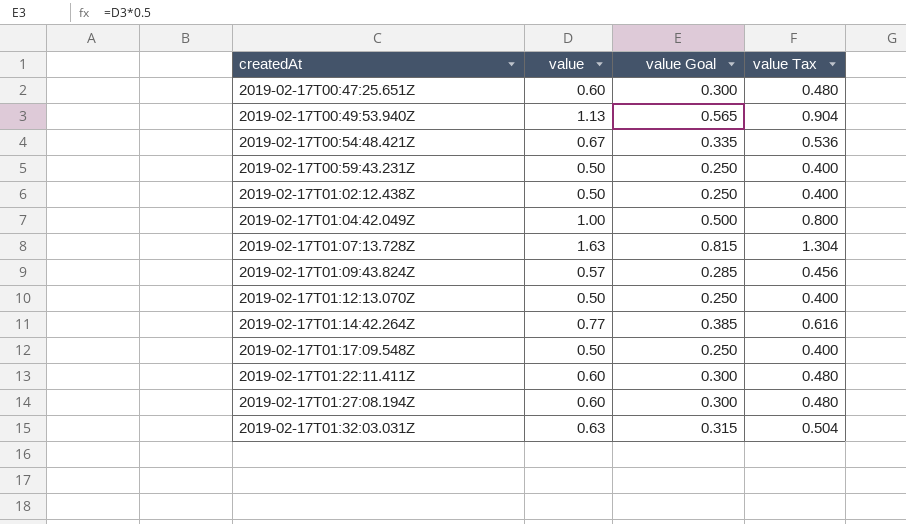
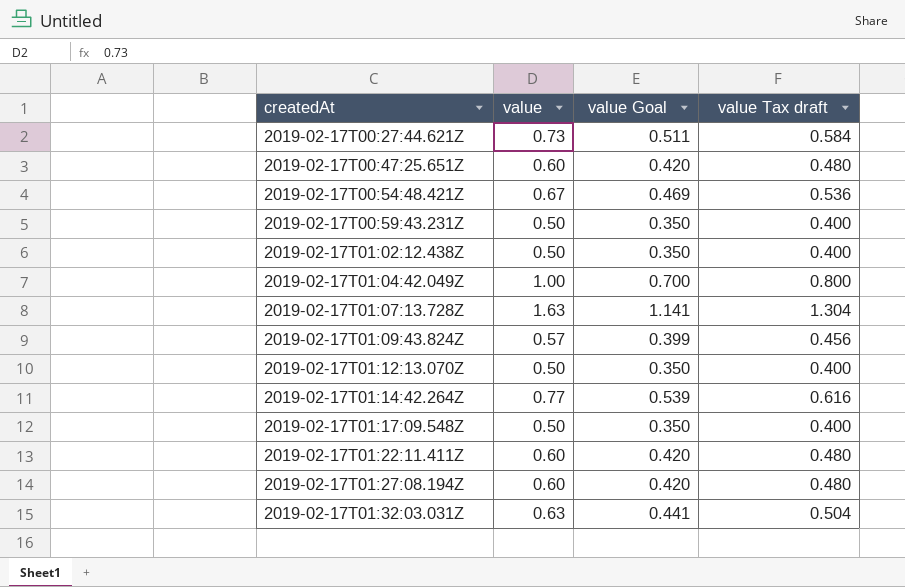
column value Goal | formula: [value] * 0.5 -> [value] * 0.7
column name: value Tax -> value Tax draft
row 2019-02-17T00:49:53.940Z: 1.13 | 0.565 | 0.904 -> none
row 2019-02-17T00:27:44.621Z: none -> 0.73 | 0.511 | 0.584

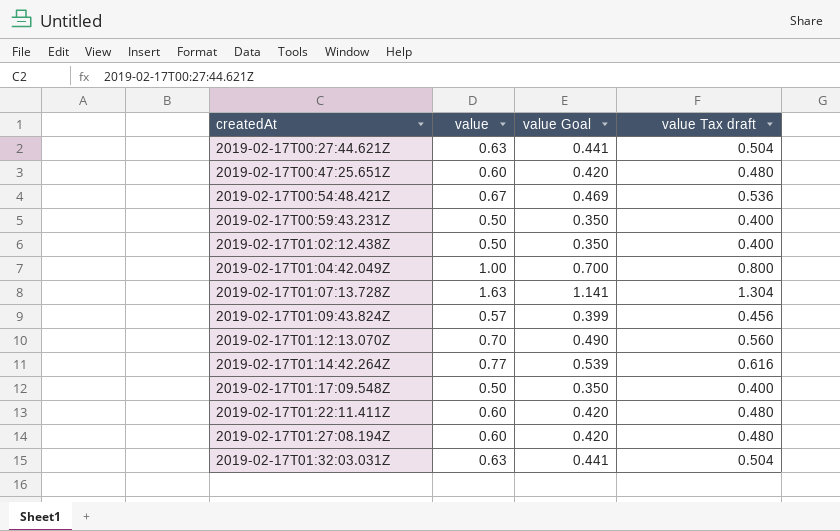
2019-02-17T00:27:44.621Z | value: 0.73 -> 0.63
2019-02-17T00:27:44.621Z | value Goal: 0.511 -> 0.441
2019-02-17T00:27:44.621Z | value Tax draft: 0.584 -> 0.504
2019-02-17T01:12:13.070Z | value: 0.50 -> 0.70
2019-02-17T01:12:13.070Z | value Goal: 0.350 -> 0.490
2019-02-17T01:12:13.070Z | value Tax draft: 0.400 -> 0.560

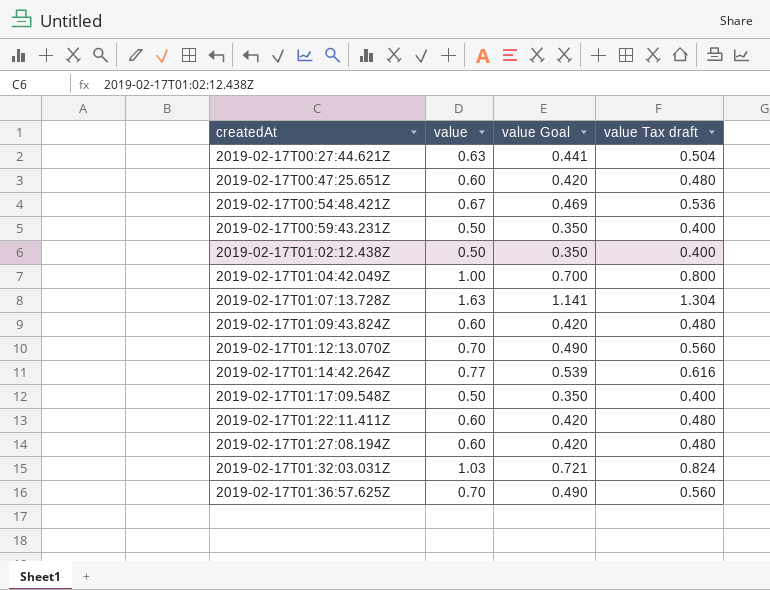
2019-02-17T01:09:43.824Z | value: 0.57 -> 0.60
2019-02-17T01:09:43.824Z | value Goal: 0.399 -> 0.420
2019-02-17T01:09:43.824Z | value Tax draft: 0.456 -> 0.480
2019-02-17T01:32:03.031Z | value: 0.63 -> 1.03
2019-02-17T01:32:03.031Z | value Goal: 0.441 -> 0.721
2019-02-17T01:32:03.031Z | value Tax draft: 0.504 -> 0.824
row 2019-02-17T01:36:57.625Z: none -> 0.70 | 0.490 | 0.560

